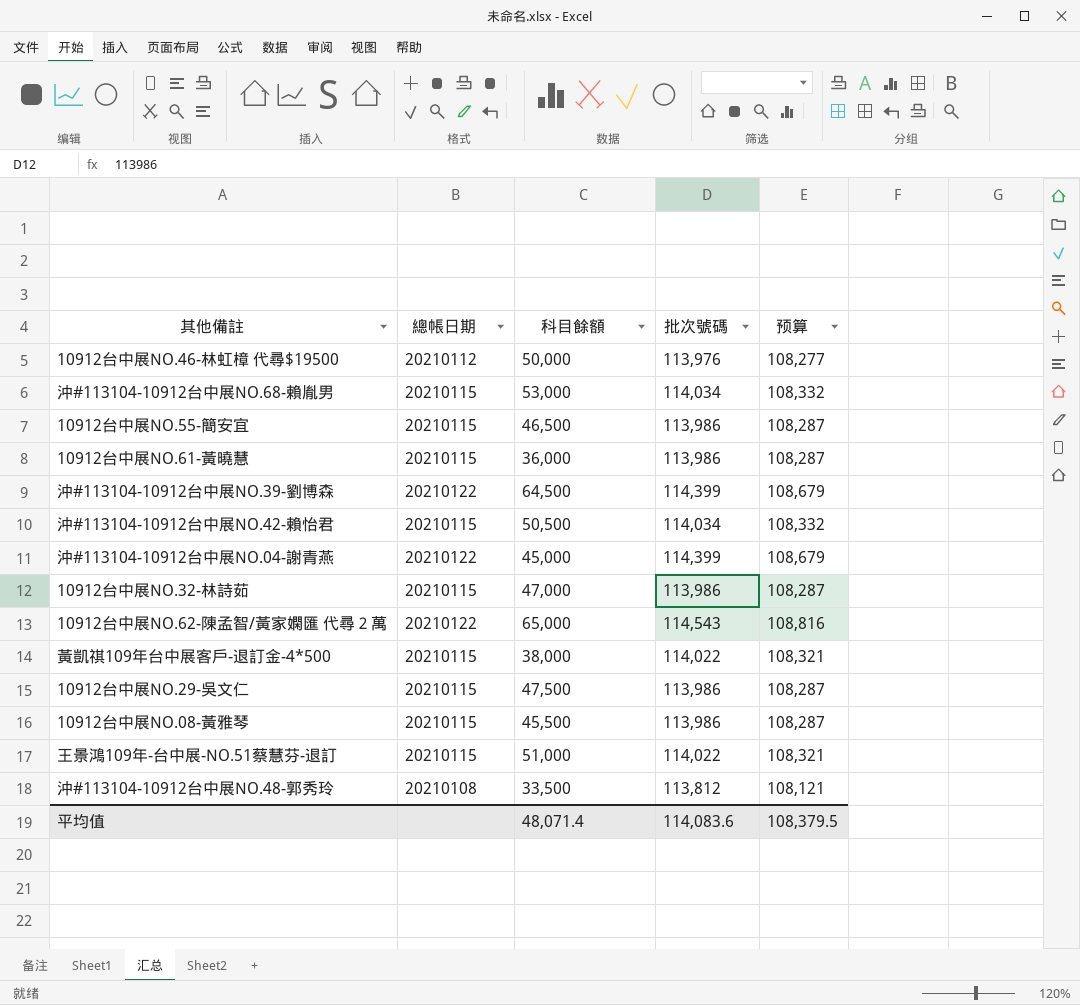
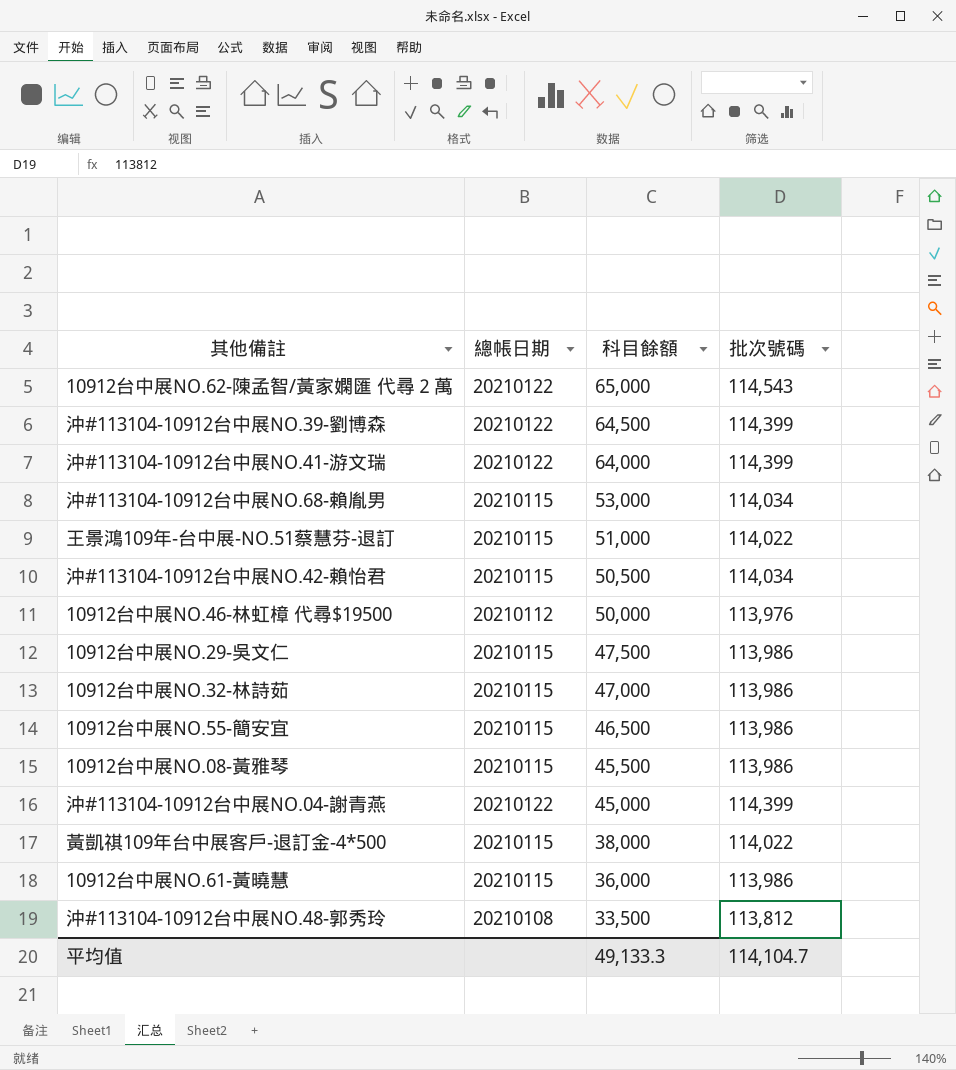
row order: none -> 科目餘額 descending
column 预算 | formula: [批次號碼] * 0.95 -> none
row 沖#113104-10912台中展NO.41-游文瑞: none -> 20210122 | 64,000 | 114,399
平均值 | 科目餘額: 48,071.4 -> 49,133.3
平均值 | 批次號碼: 114,083.6 -> 114,104.7

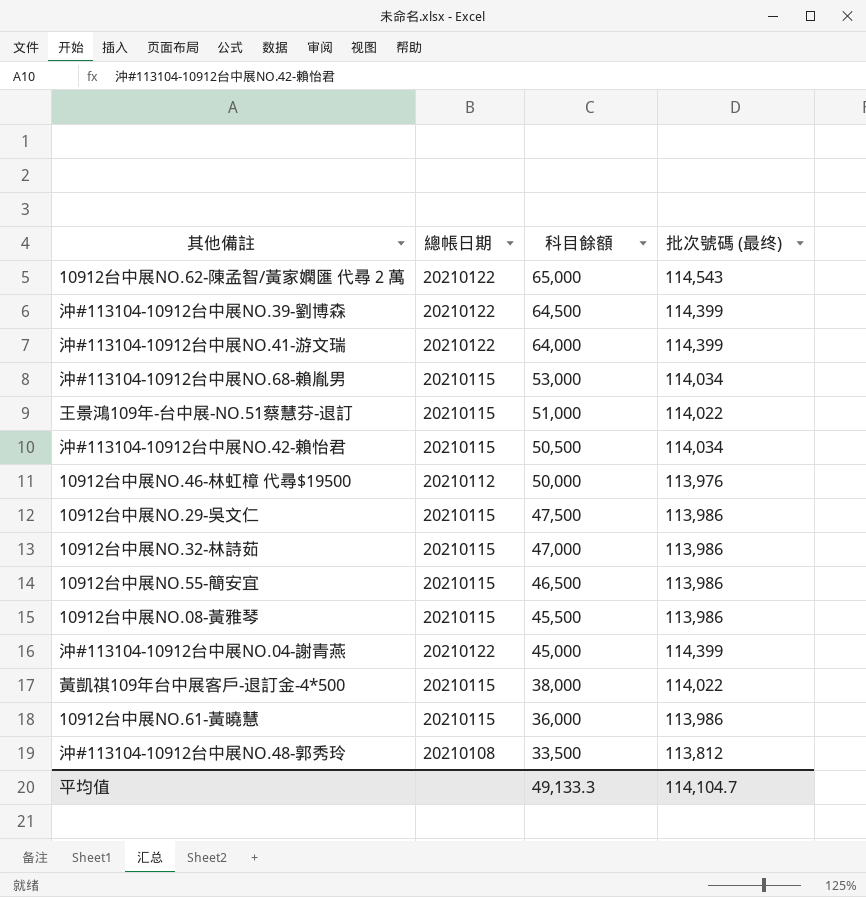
column name: 批次號碼 -> 批次號碼 (最终)

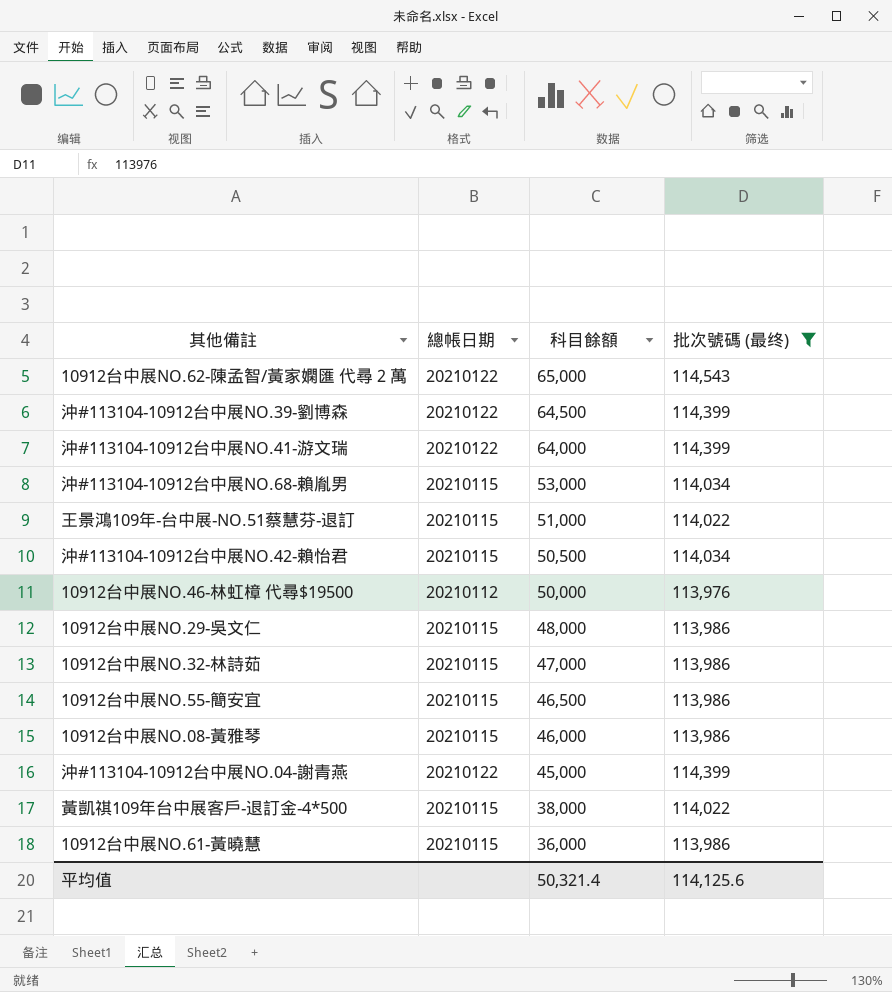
filter: none -> 批次號碼 (最终) != 113,812
10912台中展NO.29-吳文仁 | 科目餘額: 47,500 -> 48,000
10912台中展NO.08-黃雅琴 | 科目餘額: 45,500 -> 46,000
平均值 | 科目餘額: 49,133.3 -> 50,321.4
平均值 | 批次號碼 (最终): 114,104.7 -> 114,125.6

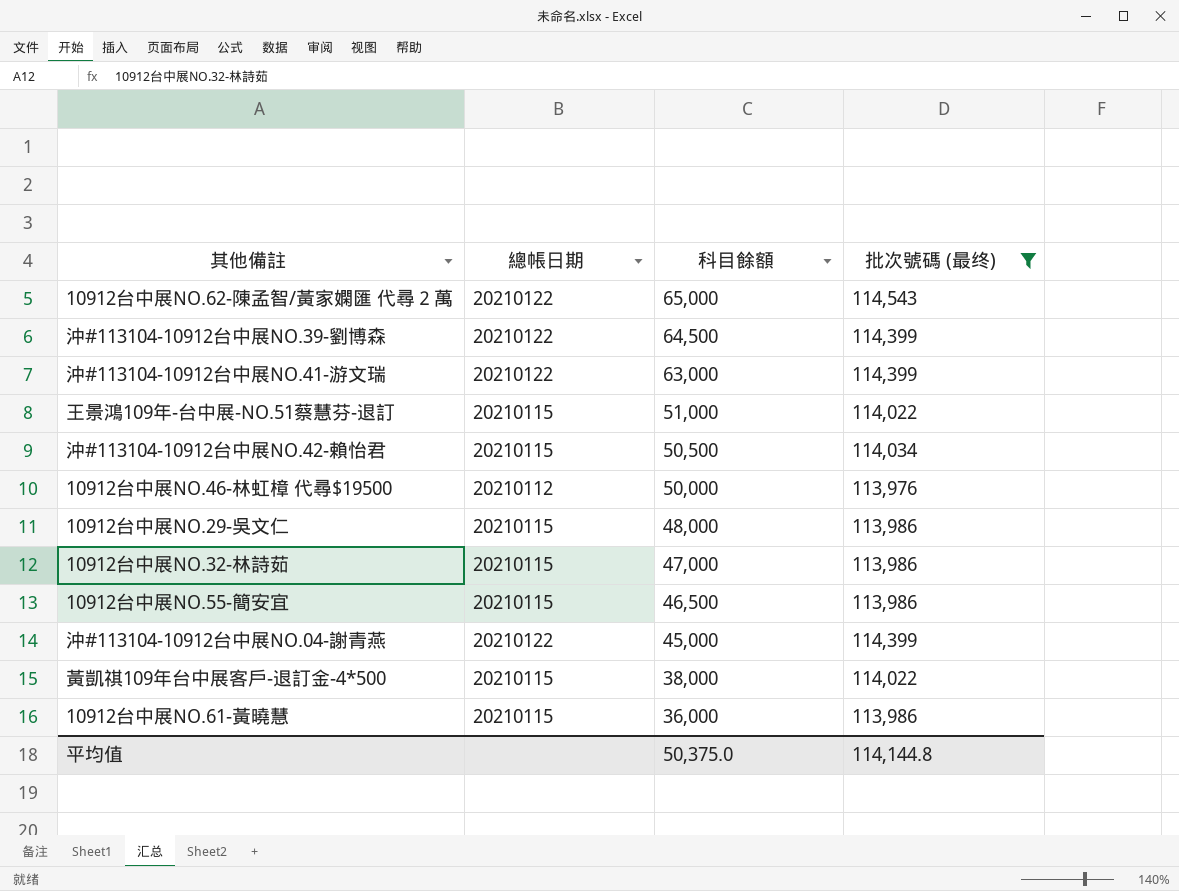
row 沖#113104-10912台中展NO.68-賴胤男: 20210115 | 53,000 | 114,034 -> none
row 10912台中展NO.08-黃雅琴: 20210115 | 46,000 | 113,986 -> none
沖#113104-10912台中展NO.41-游文瑞 | 科目餘額: 64,000 -> 63,000
平均值 | 科目餘額: 50,321.4 -> 50,375.0
平均值 | 批次號碼 (最终): 114,125.6 -> 114,144.8

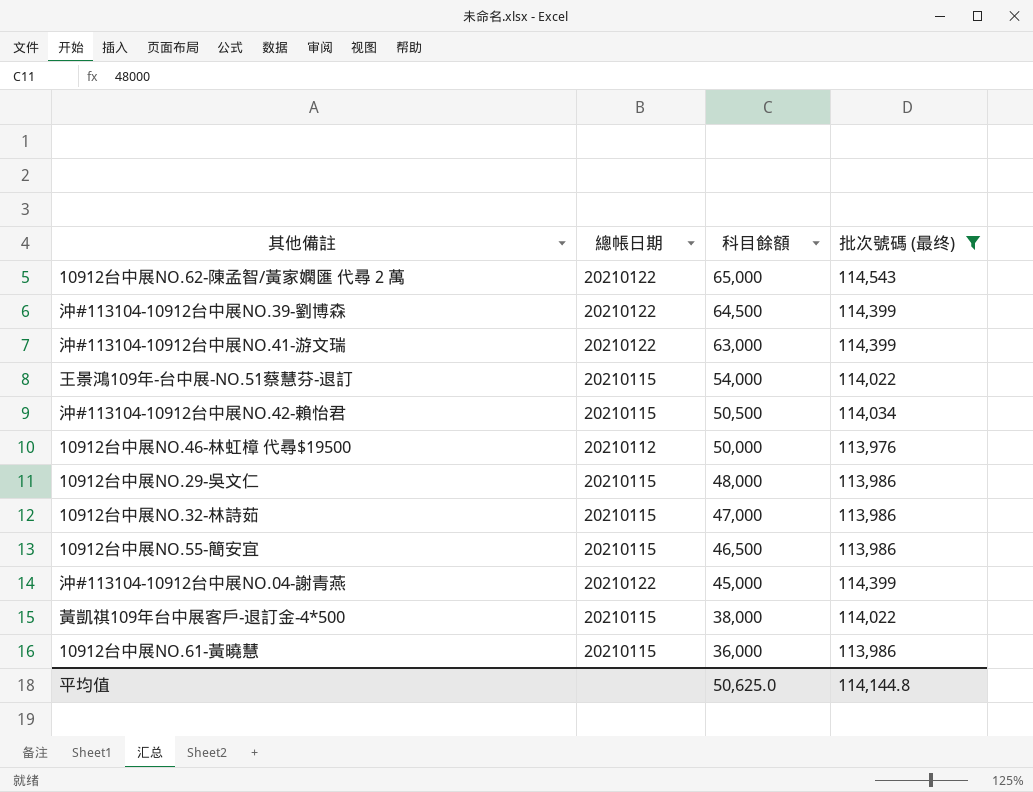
王景鴻109年-台中展-NO.51蔡慧芬-退訂 | 科目餘額: 51,000 -> 54,000
平均值 | 科目餘額: 50,375.0 -> 50,625.0

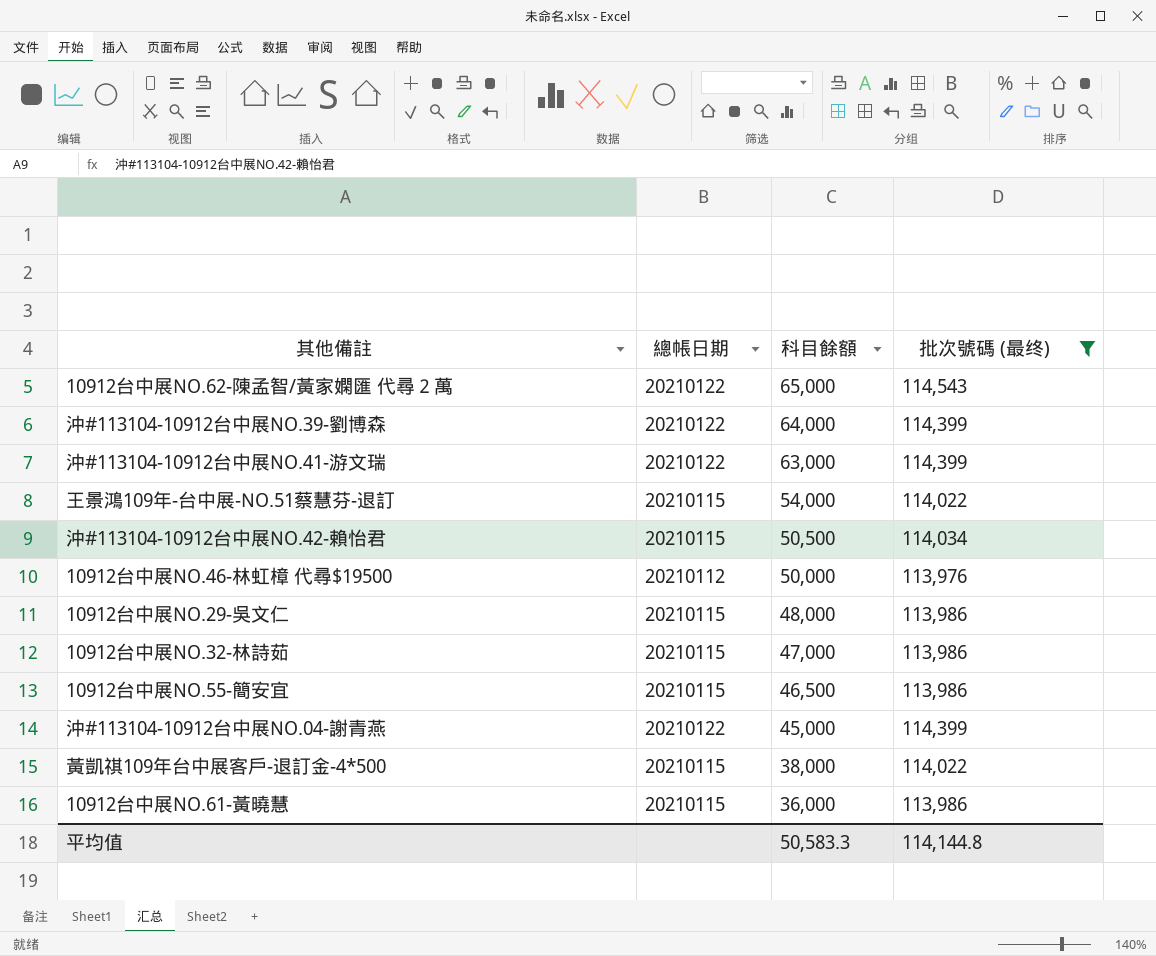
沖#113104-10912台中展NO.39-劉博森 | 科目餘額: 64,500 -> 64,000
平均值 | 科目餘額: 50,625.0 -> 50,583.3

